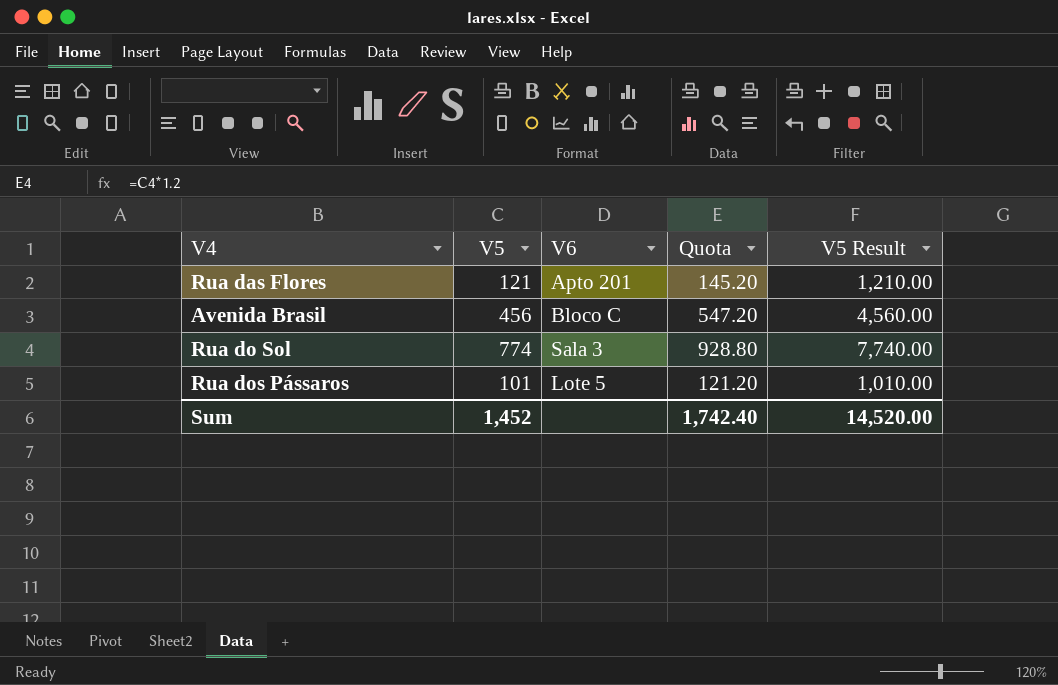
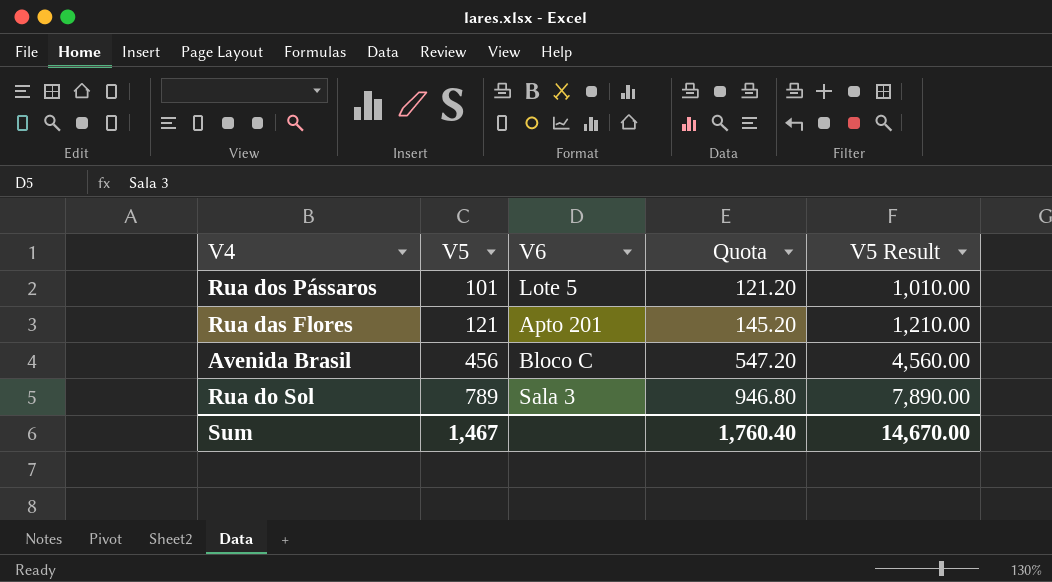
row order: none -> V5 ascending
Rua do Sol | V5: 774 -> 789
Rua do Sol | Quota: 928.80 -> 946.80
Rua do Sol | V5 Result: 7,740.00 -> 7,890.00
Sum | V5: 1,452 -> 1,467
Sum | Quota: 1,742.40 -> 1,760.40
Sum | V5 Result: 14,520.00 -> 14,670.00

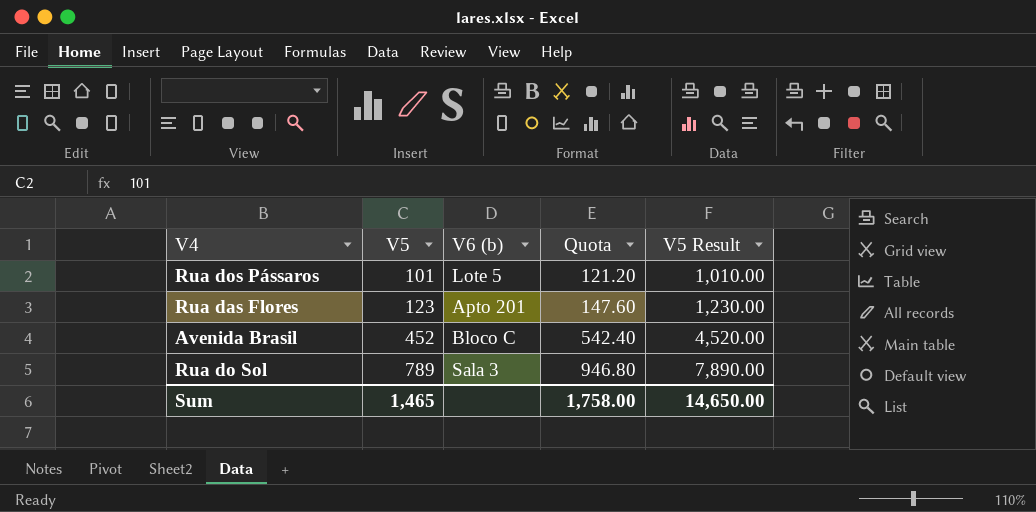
column name: V6 -> V6 (b)
Rua das Flores | V5: 121 -> 123
Rua das Flores | Quota: 145.20 -> 147.60
Rua das Flores | V5 Result: 1,210.00 -> 1,230.00
Avenida Brasil | V5: 456 -> 452
Avenida Brasil | Quota: 547.20 -> 542.40
Avenida Brasil | V5 Result: 4,560.00 -> 4,520.00
Sum | V5: 1,467 -> 1,465
Sum | Quota: 1,760.40 -> 1,758.00
Sum | V5 Result: 14,670.00 -> 14,650.00

